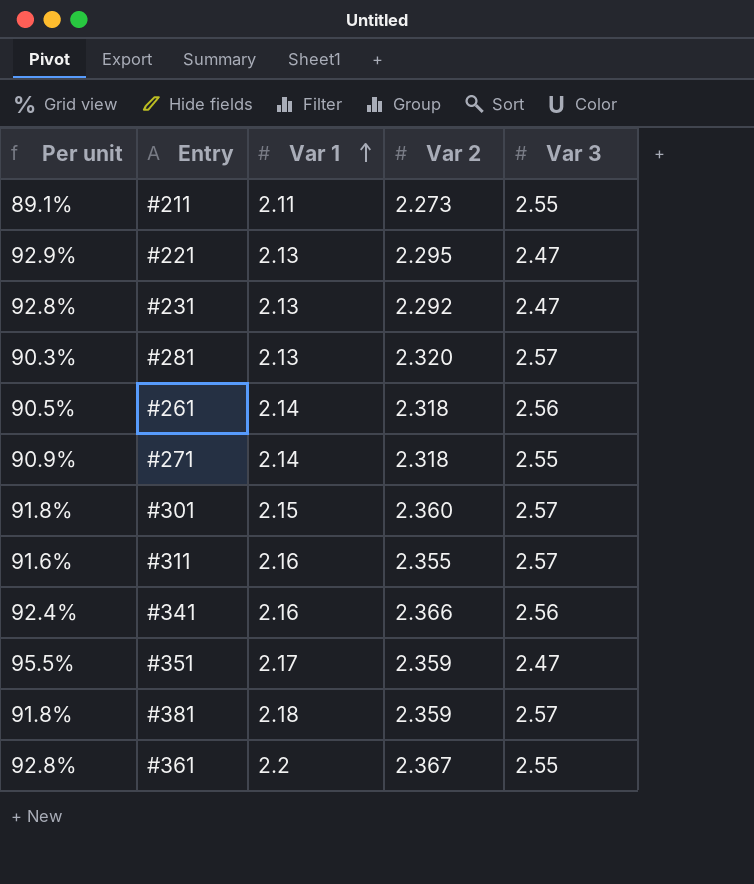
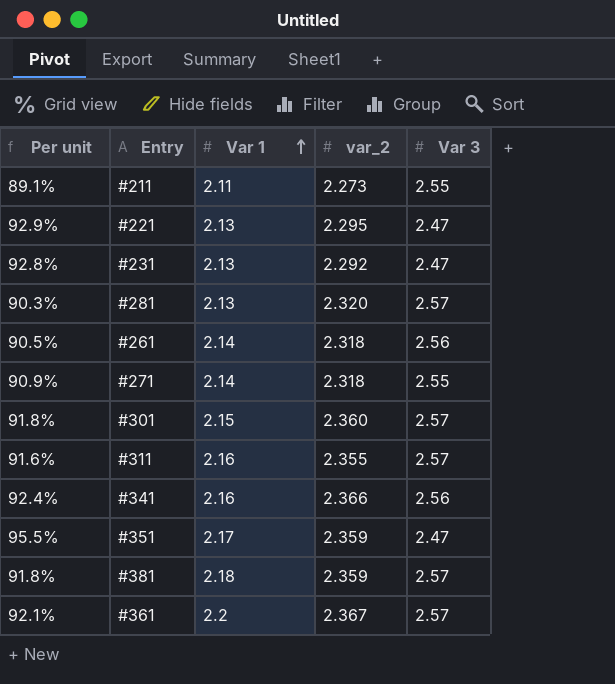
column name: Var 2 -> var_2
#361 | Per unit: 92.8% -> 92.1%
#361 | Var 3: 2.55 -> 2.57

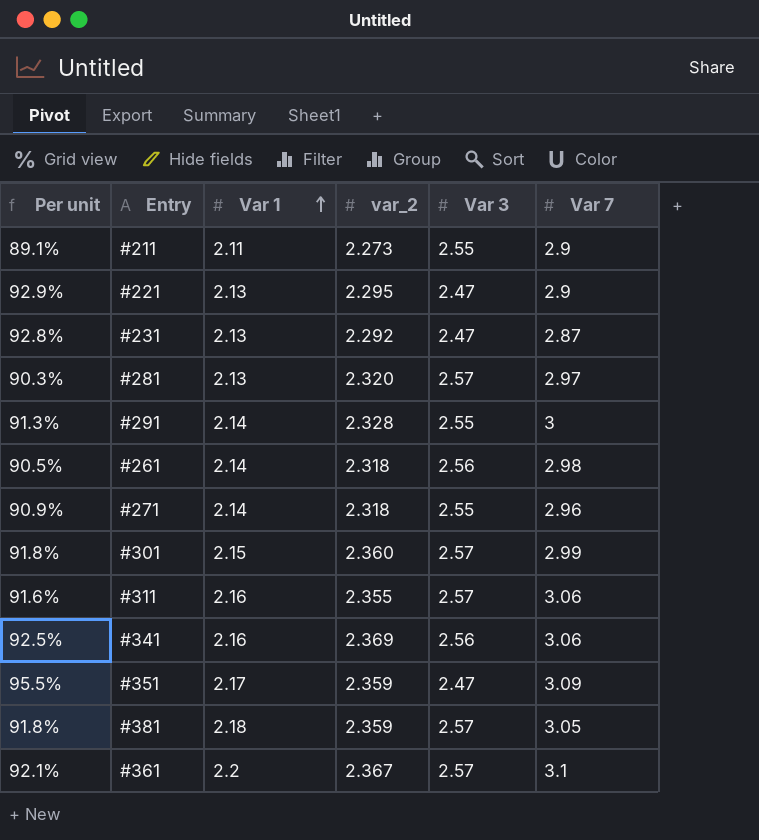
column Var 7 | position: none -> 6
row #291: none -> 91.3% | 2.14 | 2.328 | 2.55 | 3
#341 | Per unit: 92.4% -> 92.5%
#341 | var_2: 2.366 -> 2.369

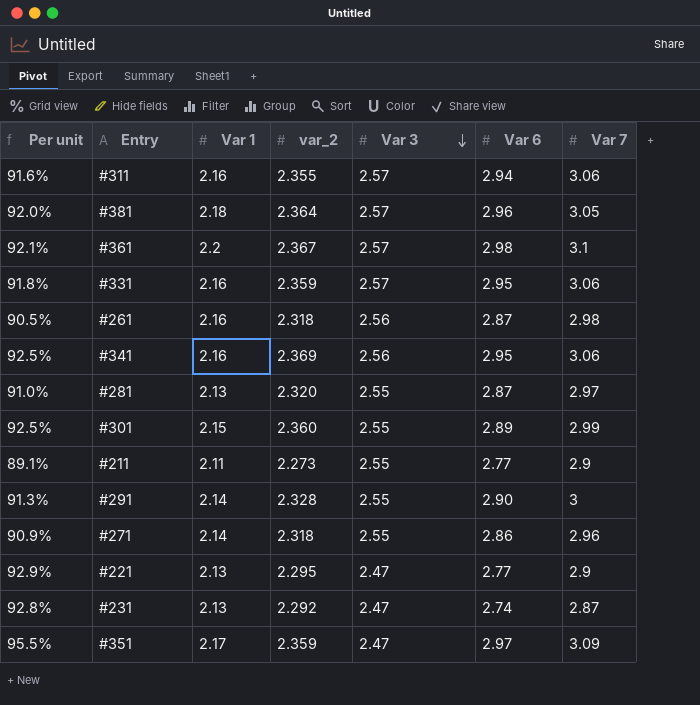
row order: Var 1 ascending -> Var 3 descending
column Var 6 | position: none -> 6
#381 | Per unit: 91.8% -> 92.0%
#381 | var_2: 2.359 -> 2.364
row #331: none -> 91.8% | 2.16 | 2.359 | 2.57 | 2.95 | 3.06
#261 | Var 1: 2.14 -> 2.16
#281 | Per unit: 90.3% -> 91.0%
#281 | Var 3: 2.57 -> 2.55
#301 | Per unit: 91.8% -> 92.5%
#301 | Var 3: 2.57 -> 2.55

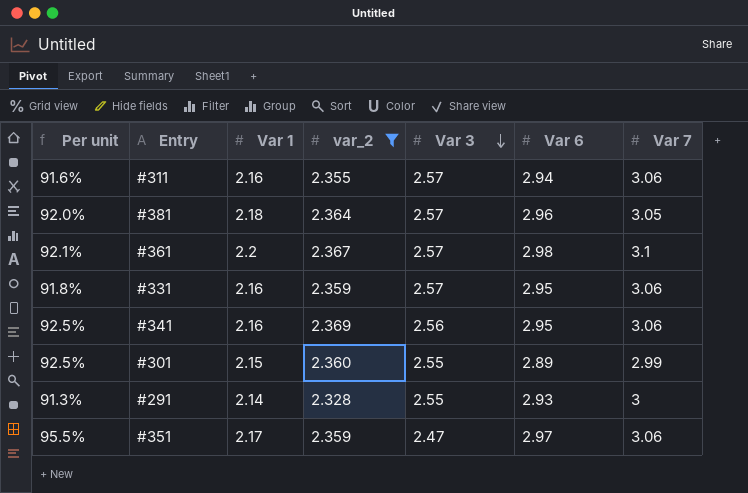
filter: none -> var_2 >= 2.328
#291 | Var 6: 2.90 -> 2.93
#351 | Var 7: 3.09 -> 3.06

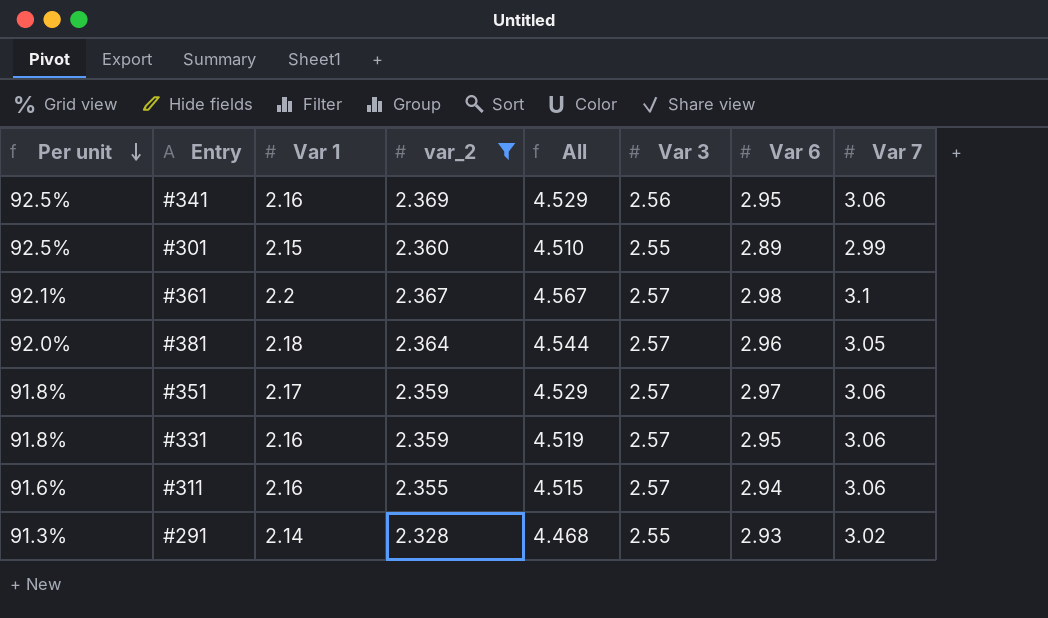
row order: Var 3 descending -> Per unit descending
column All | formula: none -> [Var 1] + [var_2]
#351 | Per unit: 95.5% -> 91.8%
#351 | Var 3: 2.47 -> 2.57
#291 | Var 7: 3 -> 3.02

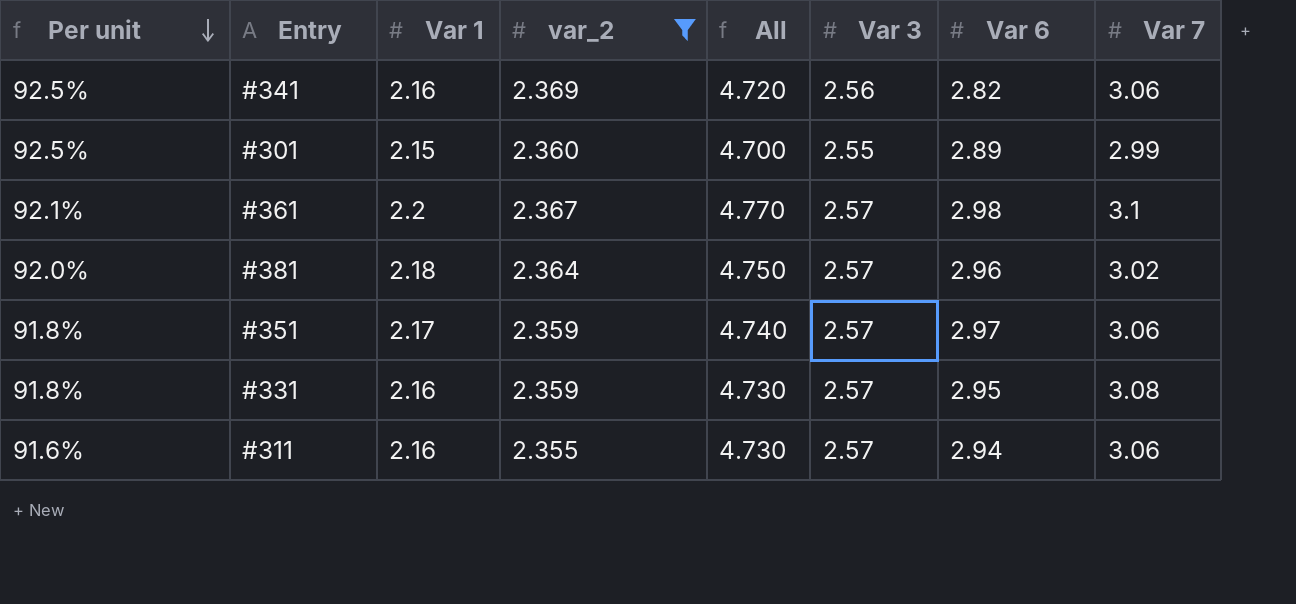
column All | formula: [Var 1] + [var_2] -> [Var 1] + [Var 3]
row #291: 91.3% | 2.14 | 2.328 | 4.468 | 2.55 | 2.93 | 3.02 -> none
#341 | Var 6: 2.95 -> 2.82
#381 | Var 7: 3.05 -> 3.02
#331 | Var 7: 3.06 -> 3.08

